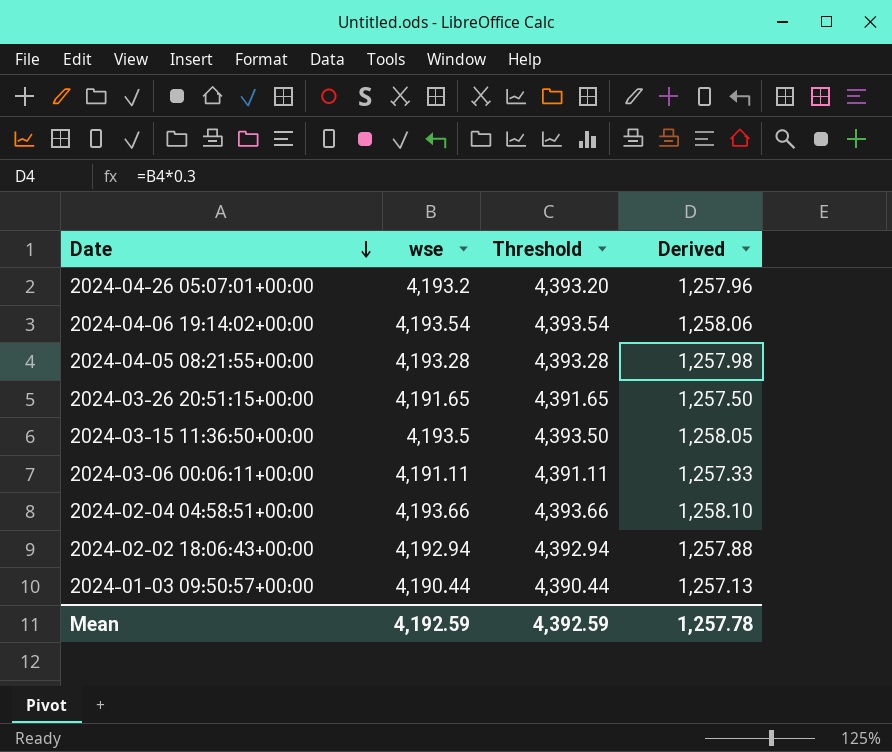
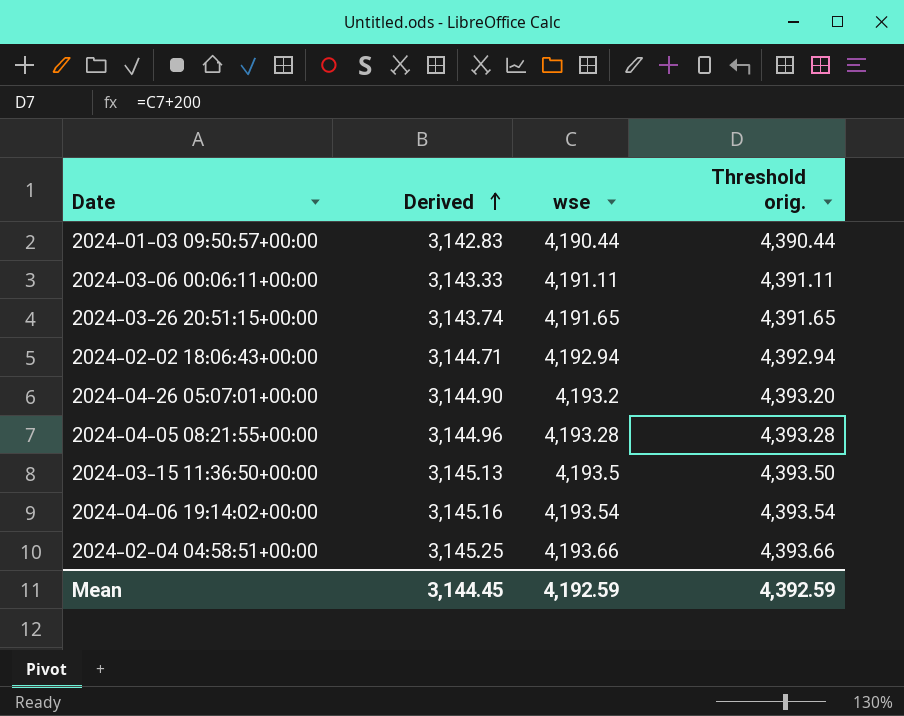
row order: Date descending -> Derived ascending
column Derived | formula: [wse] * 0.3 -> [wse] * 0.75
column Derived | position: 4 -> 2
column name: Threshold -> Threshold orig.
Mean | Derived: 1,257.78 -> 3,144.45

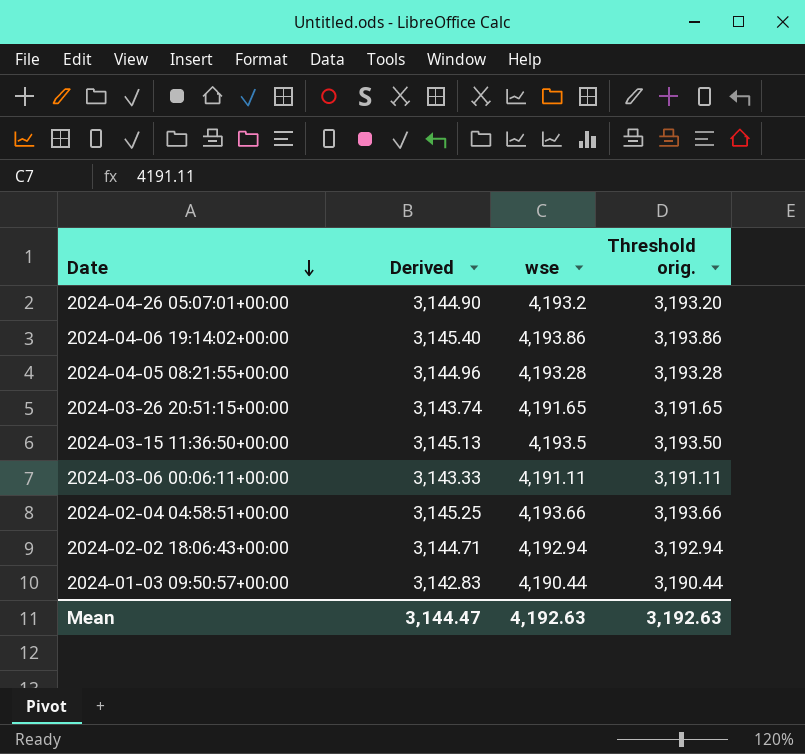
row order: Derived ascending -> Date descending
column Threshold orig. | formula: [wse] + 200 -> [wse] - 1000
2024-04-06 19:14:02+00:00 | Derived: 3,145.16 -> 3,145.40
2024-04-06 19:14:02+00:00 | wse: 4,193.54 -> 4,193.86
Mean | Derived: 3,144.45 -> 3,144.47
Mean | wse: 4,192.59 -> 4,192.63
Mean | Threshold orig.: 4,392.59 -> 3,192.63

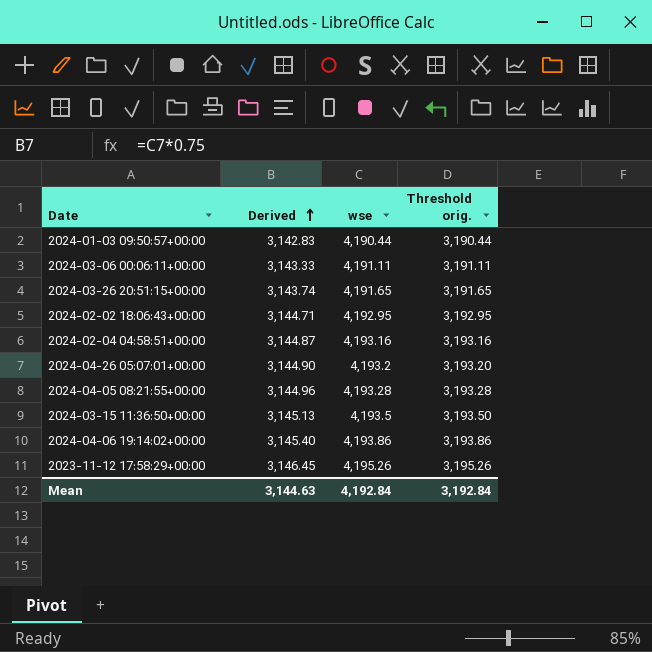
row order: Date descending -> Derived ascending
2024-02-02 18:06:43+00:00 | wse: 4,192.94 -> 4,192.95
2024-02-02 18:06:43+00:00 | Threshold orig.: 3,192.94 -> 3,192.95
2024-02-04 04:58:51+00:00 | Derived: 3,145.25 -> 3,144.87
2024-02-04 04:58:51+00:00 | wse: 4,193.66 -> 4,193.16
2024-02-04 04:58:51+00:00 | Threshold orig.: 3,193.66 -> 3,193.16
row 2023-11-12 17:58:29+00:00: none -> 3,146.45 | 4,195.26 | 3,195.26
Mean | Derived: 3,144.47 -> 3,144.63
Mean | wse: 4,192.63 -> 4,192.84
Mean | Threshold orig.: 3,192.63 -> 3,192.84

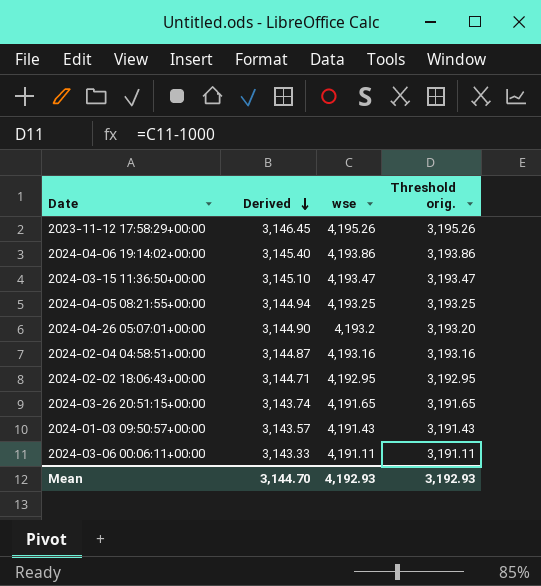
row order: Derived ascending -> Derived descending
2024-03-15 11:36:50+00:00 | Derived: 3,145.13 -> 3,145.10
2024-03-15 11:36:50+00:00 | wse: 4,193.5 -> 4,193.47
2024-03-15 11:36:50+00:00 | Threshold orig.: 3,193.50 -> 3,193.47
2024-04-05 08:21:55+00:00 | Derived: 3,144.96 -> 3,144.94
2024-04-05 08:21:55+00:00 | wse: 4,193.28 -> 4,193.25
2024-04-05 08:21:55+00:00 | Threshold orig.: 3,193.28 -> 3,193.25
2024-01-03 09:50:57+00:00 | Derived: 3,142.83 -> 3,143.57
2024-01-03 09:50:57+00:00 | wse: 4,190.44 -> 4,191.43
2024-01-03 09:50:57+00:00 | Threshold orig.: 3,190.44 -> 3,191.43
Mean | Derived: 3,144.63 -> 3,144.70
Mean | wse: 4,192.84 -> 4,192.93
Mean | Threshold orig.: 3,192.84 -> 3,192.93

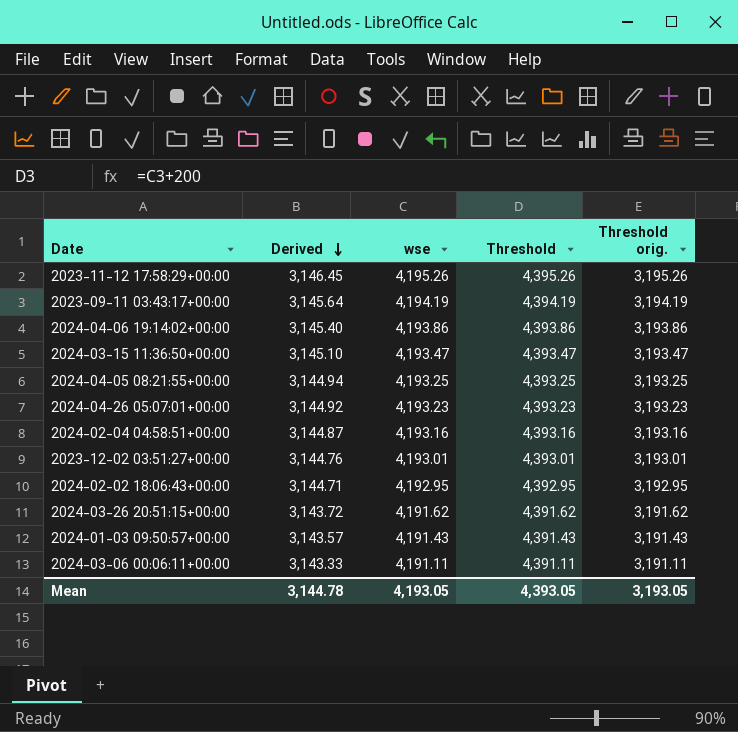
column Threshold | formula: none -> [wse] + 200
row 2023-09-11 03:43:17+00:00: none -> 3,145.64 | 4,194.19 | 4,394.19 | 3,194.19
2024-04-26 05:07:01+00:00 | Derived: 3,144.90 -> 3,144.92
2024-04-26 05:07:01+00:00 | wse: 4,193.2 -> 4,193.23
2024-04-26 05:07:01+00:00 | Threshold orig.: 3,193.20 -> 3,193.23
row 2023-12-02 03:51:27+00:00: none -> 3,144.76 | 4,193.01 | 4,393.01 | 3,193.01
2024-03-26 20:51:15+00:00 | Derived: 3,143.74 -> 3,143.72
2024-03-26 20:51:15+00:00 | wse: 4,191.65 -> 4,191.62
2024-03-26 20:51:15+00:00 | Threshold orig.: 3,191.65 -> 3,191.62
Mean | Derived: 3,144.70 -> 3,144.78
Mean | wse: 4,192.93 -> 4,193.05
Mean | Threshold orig.: 3,192.93 -> 3,193.05

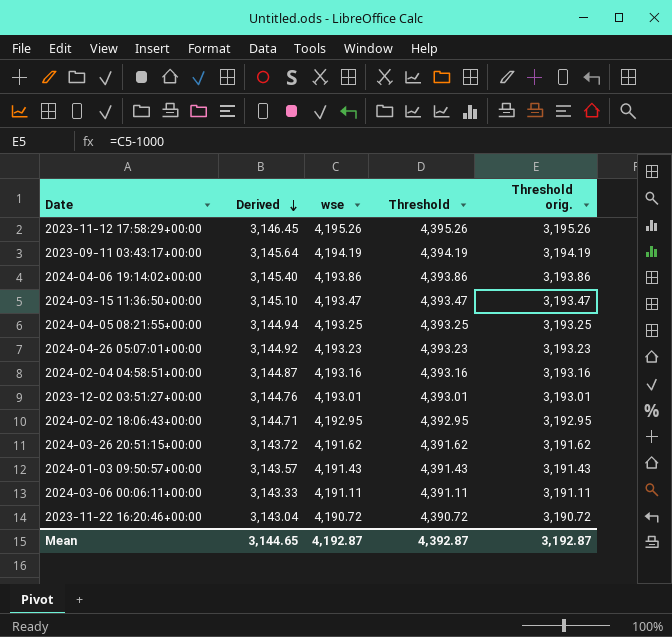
row 2023-11-22 16:20:46+00:00: none -> 3,143.04 | 4,190.72 | 4,390.72 | 3,190.72
Mean | Derived: 3,144.78 -> 3,144.65
Mean | wse: 4,193.05 -> 4,192.87
Mean | Threshold: 4,393.05 -> 4,392.87
Mean | Threshold orig.: 3,193.05 -> 3,192.87

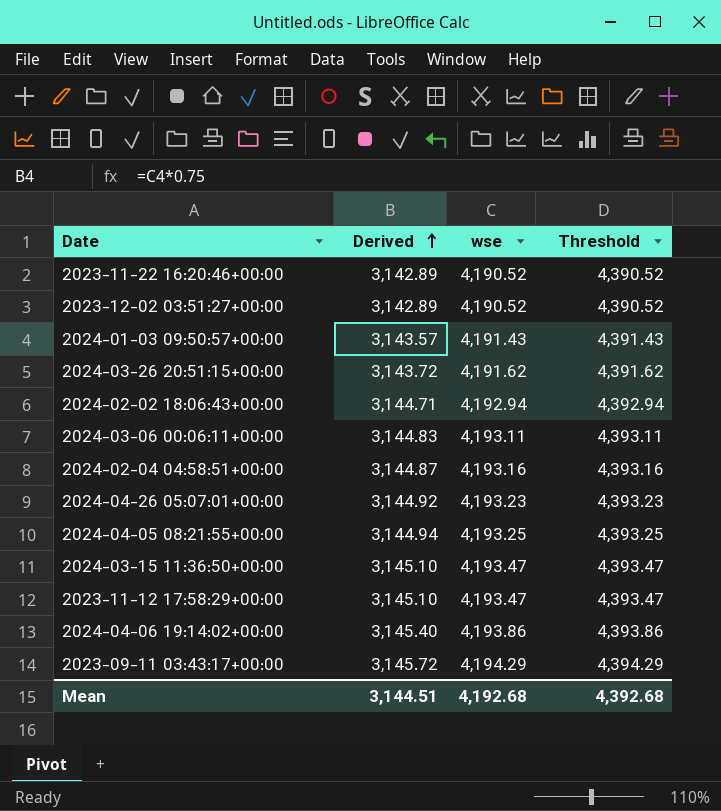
row order: Derived descending -> Derived ascending
column Threshold orig. | formula: [wse] - 1000 -> none
2023-11-22 16:20:46+00:00 | Derived: 3,143.04 -> 3,142.89
2023-11-22 16:20:46+00:00 | wse: 4,190.72 -> 4,190.52
2023-11-22 16:20:46+00:00 | Threshold: 4,390.72 -> 4,390.52
2023-12-02 03:51:27+00:00 | Derived: 3,144.76 -> 3,142.89
2023-12-02 03:51:27+00:00 | wse: 4,193.01 -> 4,190.52
2023-12-02 03:51:27+00:00 | Threshold: 4,393.01 -> 4,390.52
2024-02-02 18:06:43+00:00 | wse: 4,192.95 -> 4,192.94
2024-02-02 18:06:43+00:00 | Threshold: 4,392.95 -> 4,392.94
2024-03-06 00:06:11+00:00 | Derived: 3,143.33 -> 3,144.83
2024-03-06 00:06:11+00:00 | wse: 4,191.11 -> 4,193.11
2024-03-06 00:06:11+00:00 | Threshold: 4,391.11 -> 4,393.11
2023-11-12 17:58:29+00:00 | Derived: 3,146.45 -> 3,145.10
2023-11-12 17:58:29+00:00 | wse: 4,195.26 -> 4,193.47
2023-11-12 17:58:29+00:00 | Threshold: 4,395.26 -> 4,393.47
2023-09-11 03:43:17+00:00 | Derived: 3,145.64 -> 3,145.72
2023-09-11 03:43:17+00:00 | wse: 4,194.19 -> 4,194.29
2023-09-11 03:43:17+00:00 | Threshold: 4,394.19 -> 4,394.29
Mean | Derived: 3,144.65 -> 3,144.51
Mean | wse: 4,192.87 -> 4,192.68
Mean | Threshold: 4,392.87 -> 4,392.68

